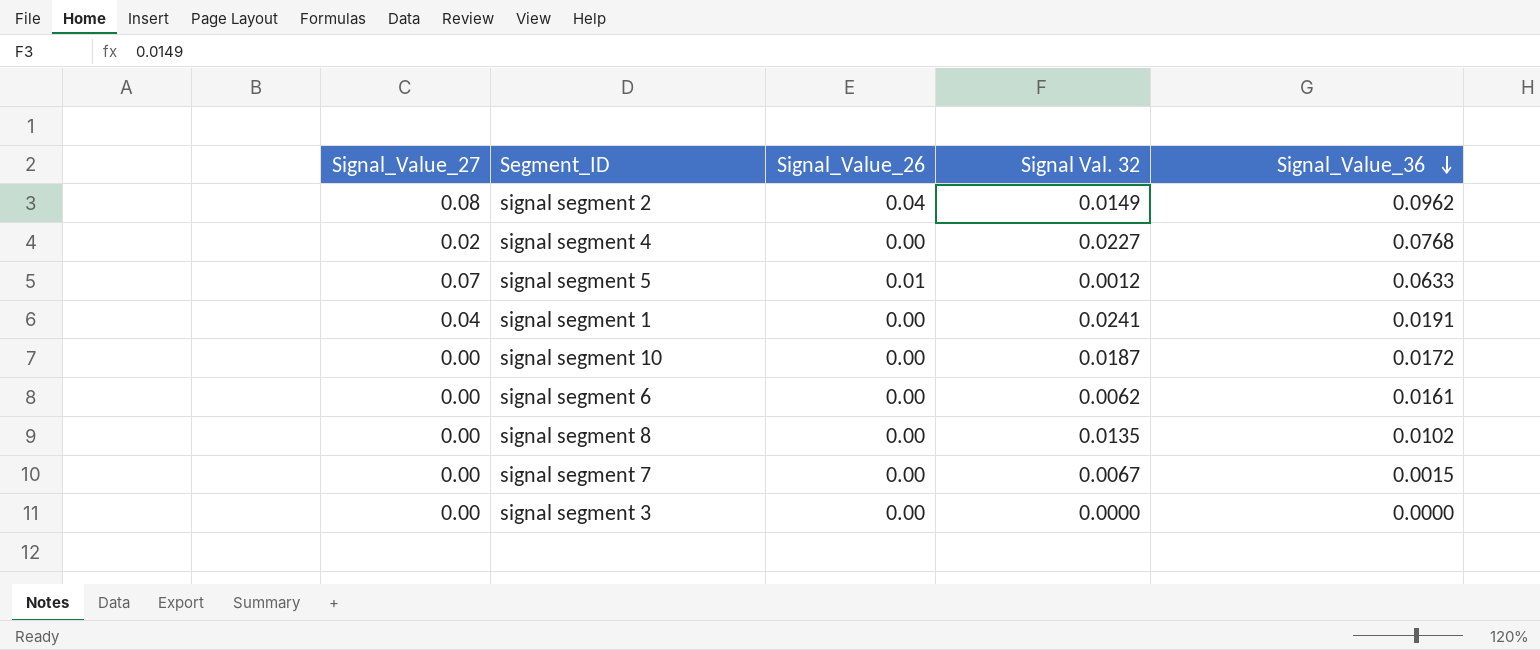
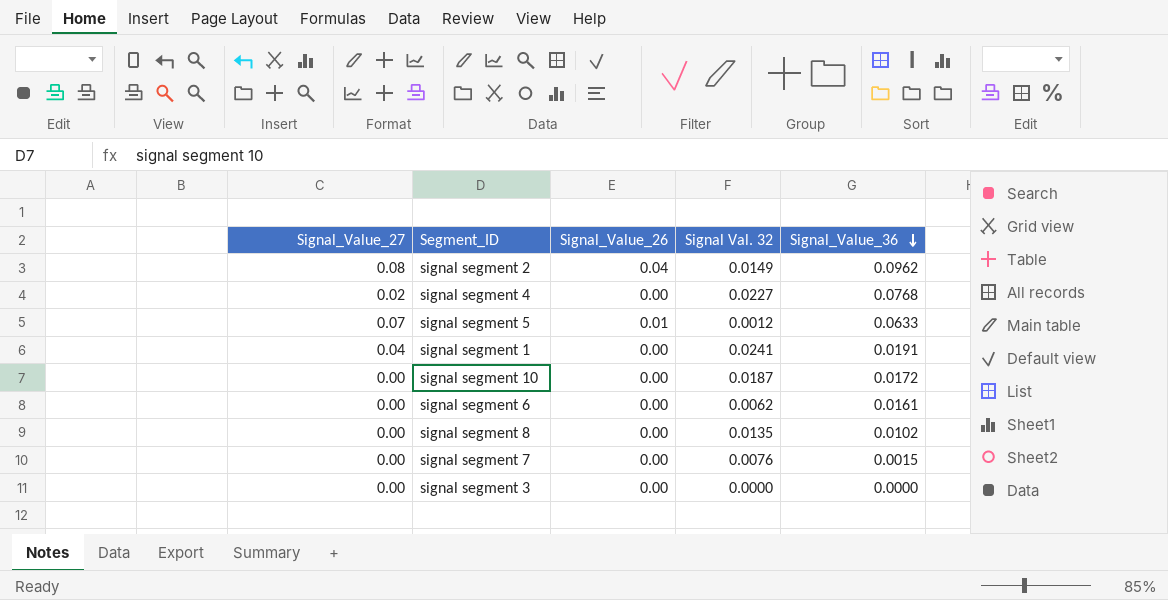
signal segment 7 | Signal Val. 32: 0.0067 -> 0.0076

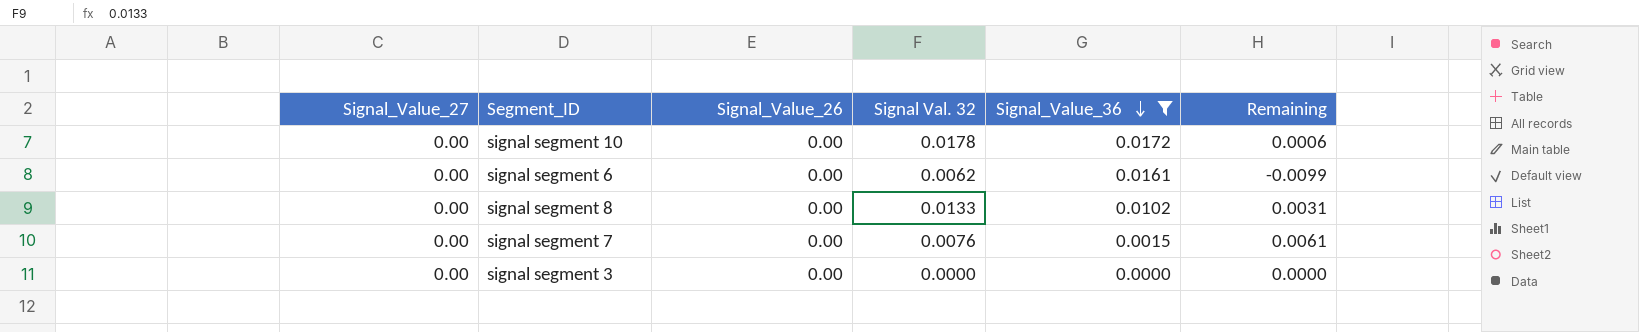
filter: none -> Signal_Value_36 <= 0.0172
column Remaining | formula: none -> [Signal Val. 32] - [Signal_Value_36]
signal segment 10 | Signal Val. 32: 0.0187 -> 0.0178
signal segment 8 | Signal Val. 32: 0.0135 -> 0.0133

